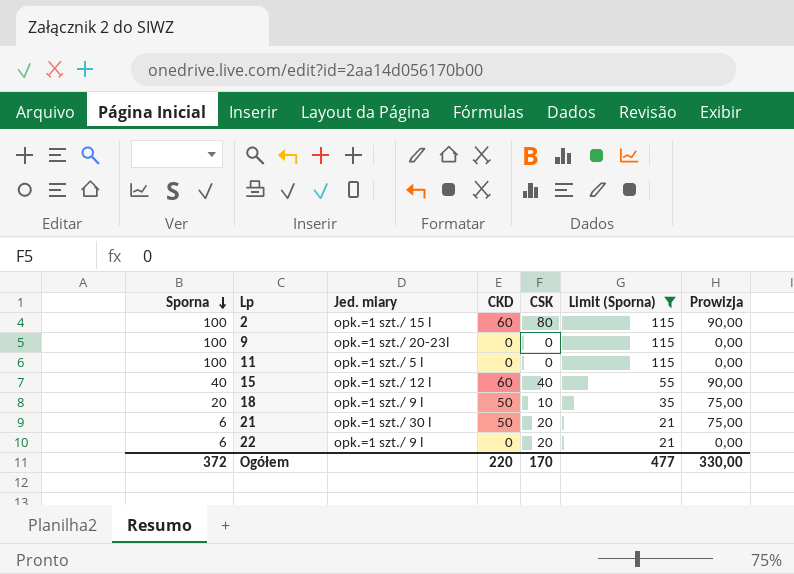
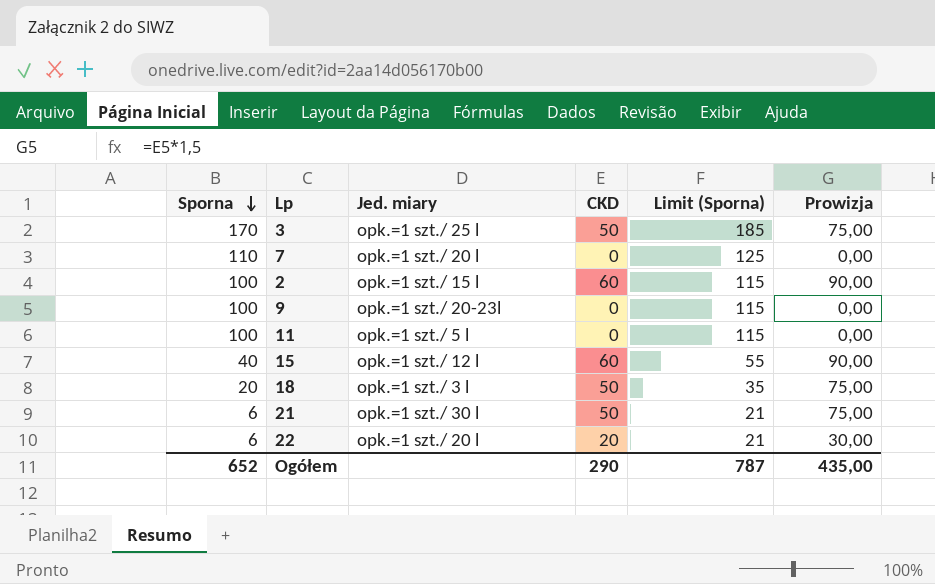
filter: Limit (Sporna) <= 115 -> none
column CSK | position: 5 -> none
18 | Jed. miary: opk.=1 szt./ 9 l -> opk.=1 szt./ 3 l
22 | Jed. miary: opk.=1 szt./ 9 l -> opk.=1 szt./ 20 l
22 | CKD: 0 -> 20
22 | Prowizja: 0,00 -> 30,00
Ogółem | Sporna: 372 -> 652
Ogółem | CKD: 220 -> 290
Ogółem | Limit (Sporna): 477 -> 787
Ogółem | Prowizja: 330,00 -> 435,00

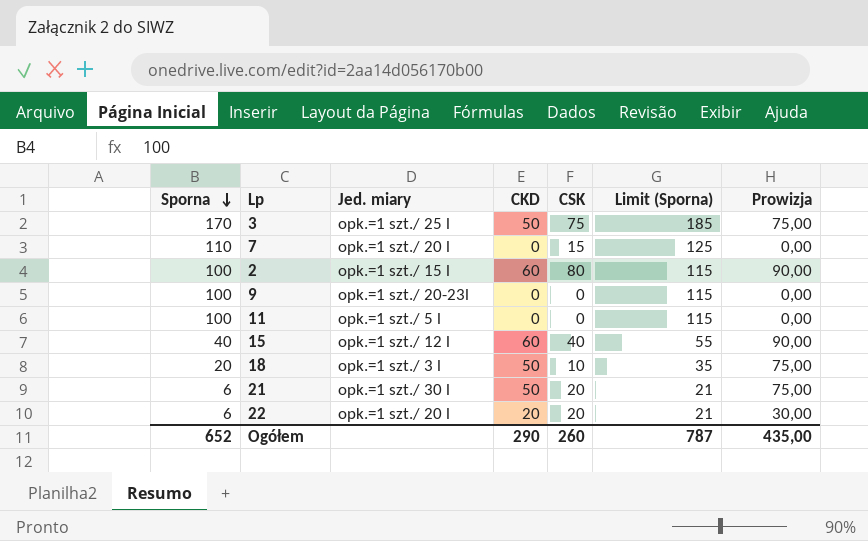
column CSK | position: none -> 5

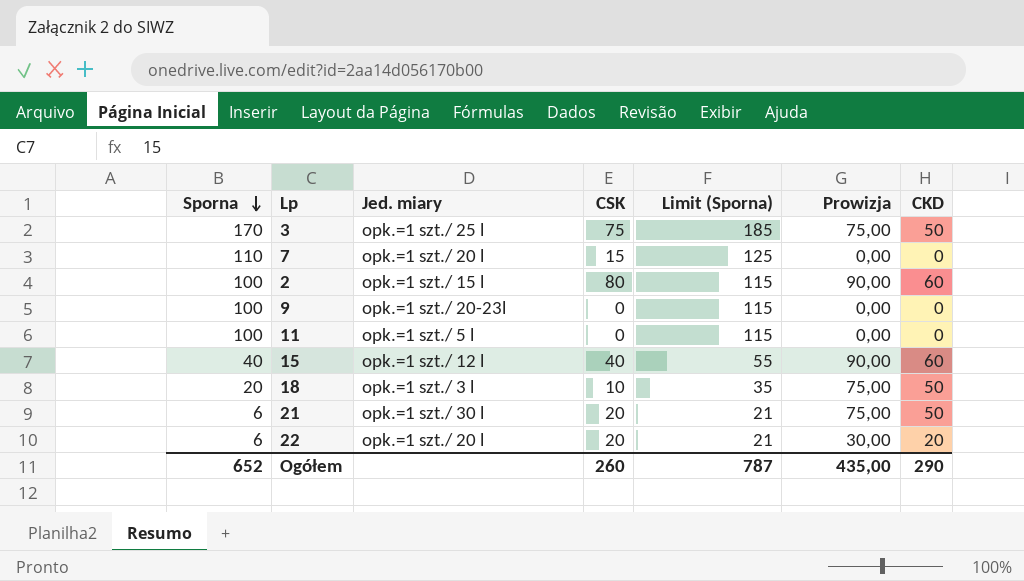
column CKD | position: 4 -> 7

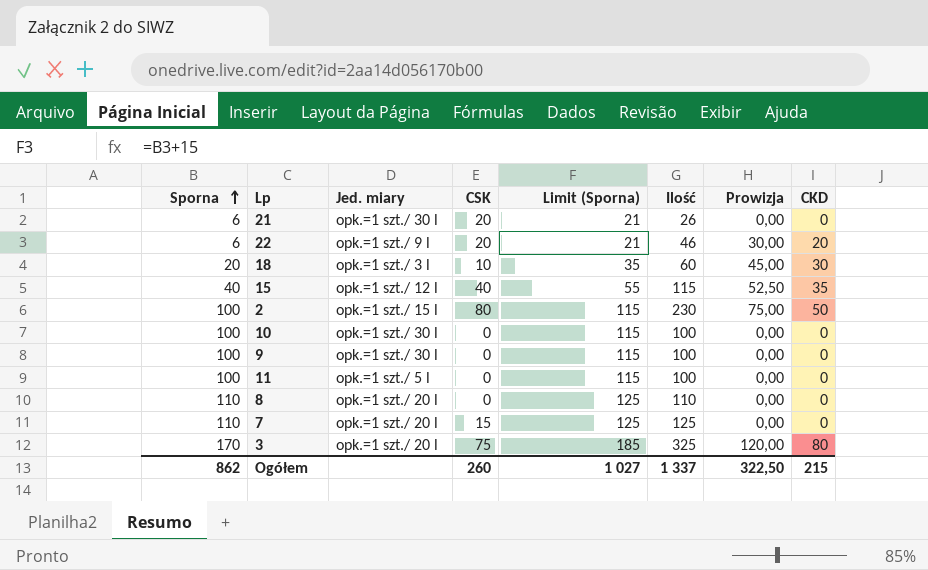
row order: Sporna descending -> Sporna ascending
column Ilość | formula: none -> [Sporna] + [CSK] + [CKD]
21 | Prowizja: 75,00 -> 0,00
21 | CKD: 50 -> 0
22 | Jed. miary: opk.=1 szt./ 20 l -> opk.=1 szt./ 9 l
18 | Prowizja: 75,00 -> 45,00
18 | CKD: 50 -> 30
15 | Prowizja: 90,00 -> 52,50
15 | CKD: 60 -> 35
2 | Prowizja: 90,00 -> 75,00
2 | CKD: 60 -> 50
row 10: none -> 100 | opk.=1 szt./ 30 l | 0 | 115 | 100 | 0,00 | 0
9 | Jed. miary: opk.=1 szt./ 20-23l -> opk.=1 szt./ 30 l
row 8: none -> 110 | opk.=1 szt./ 20 l | 0 | 125 | 110 | 0,00 | 0
3 | Jed. miary: opk.=1 szt./ 25 l -> opk.=1 szt./ 20 l
3 | Prowizja: 75,00 -> 120,00
3 | CKD: 50 -> 80
Ogółem | Sporna: 652 -> 862
Ogółem | Limit (Sporna): 787 -> 1 027
Ogółem | Prowizja: 435,00 -> 322,50
Ogółem | CKD: 290 -> 215

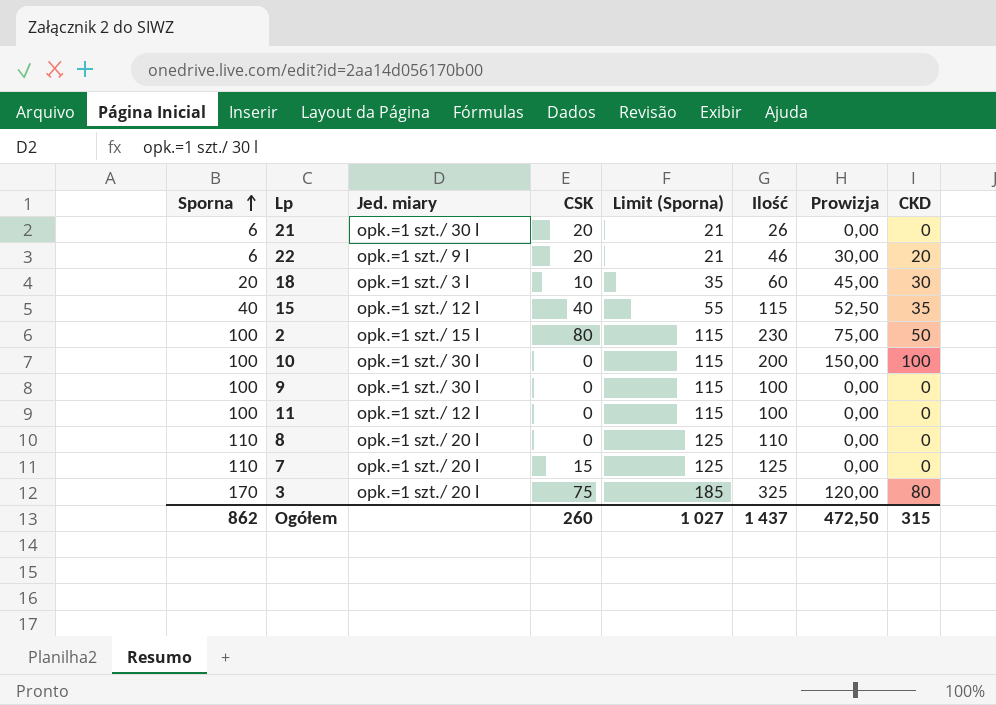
10 | Ilość: 100 -> 200
10 | Prowizja: 0,00 -> 150,00
10 | CKD: 0 -> 100
11 | Jed. miary: opk.=1 szt./ 5 l -> opk.=1 szt./ 12 l
Ogółem | Ilość: 1 337 -> 1 437
Ogółem | Prowizja: 322,50 -> 472,50
Ogółem | CKD: 215 -> 315

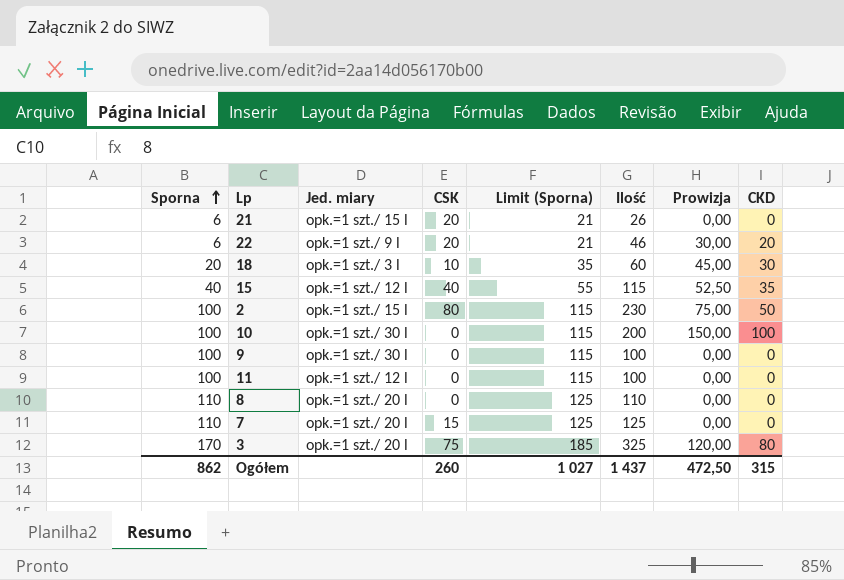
21 | Jed. miary: opk.=1 szt./ 30 l -> opk.=1 szt./ 15 l

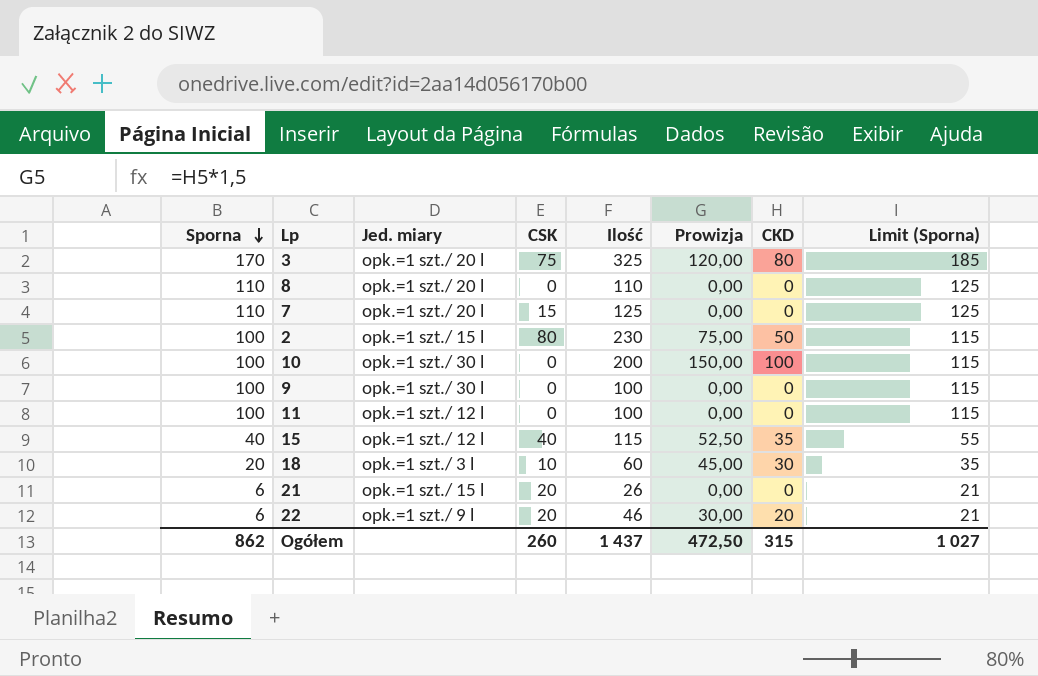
row order: Sporna ascending -> Sporna descending
column Limit (Sporna) | position: 5 -> 8

